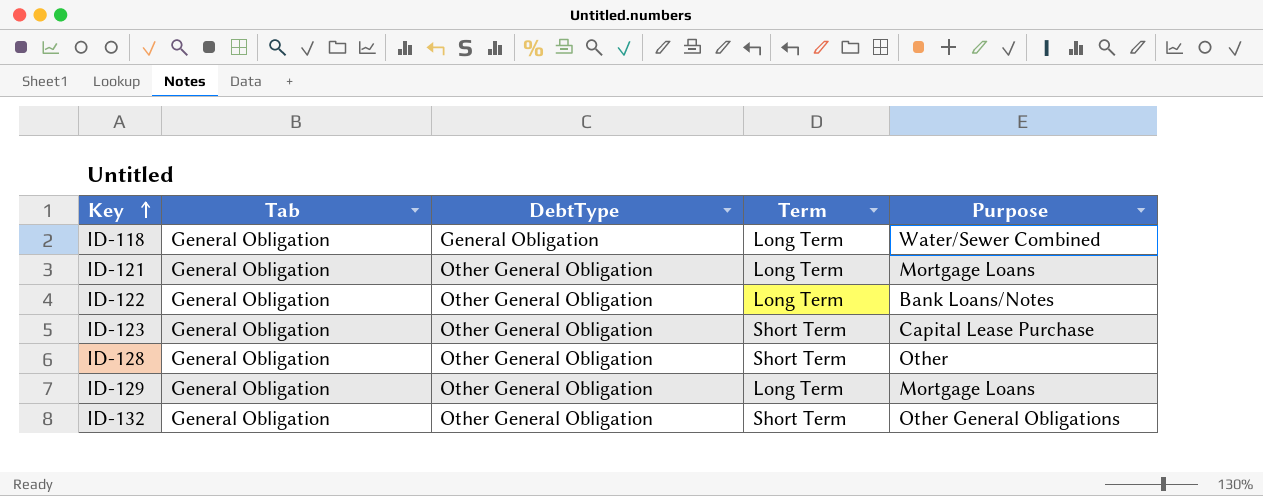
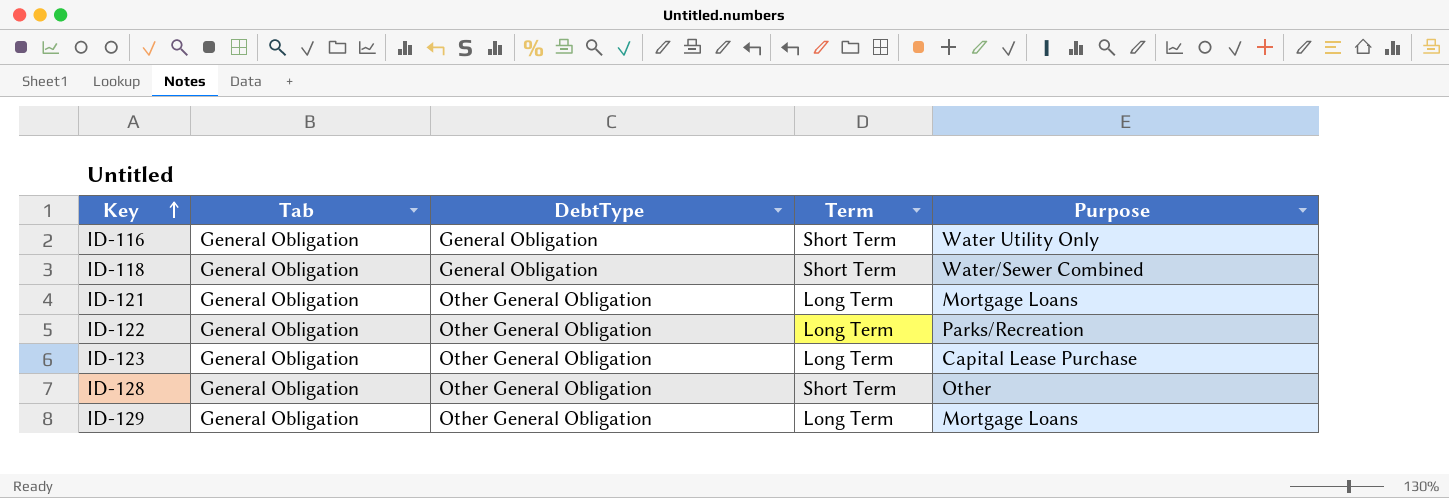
row ID-132: General Obligation | Other General Obligation | Short Term | Other General Obligations -> none
row ID-116: none -> General Obligation | General Obligation | Short Term | Water Utility Only
ID-118 | Term: Long Term -> Short Term
ID-122 | Purpose: Bank Loans/Notes -> Parks/Recreation
ID-123 | Term: Short Term -> Long Term

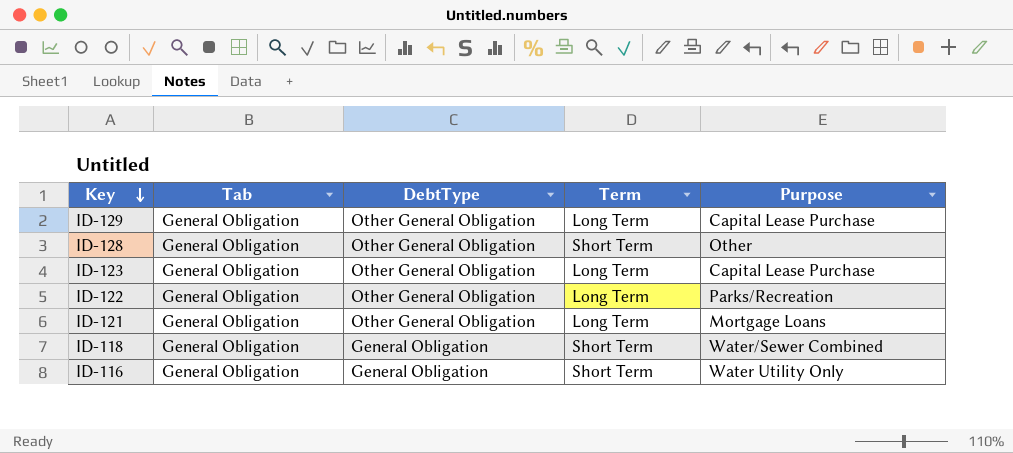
row order: Key ascending -> Key descending
ID-129 | Purpose: Mortgage Loans -> Capital Lease Purchase

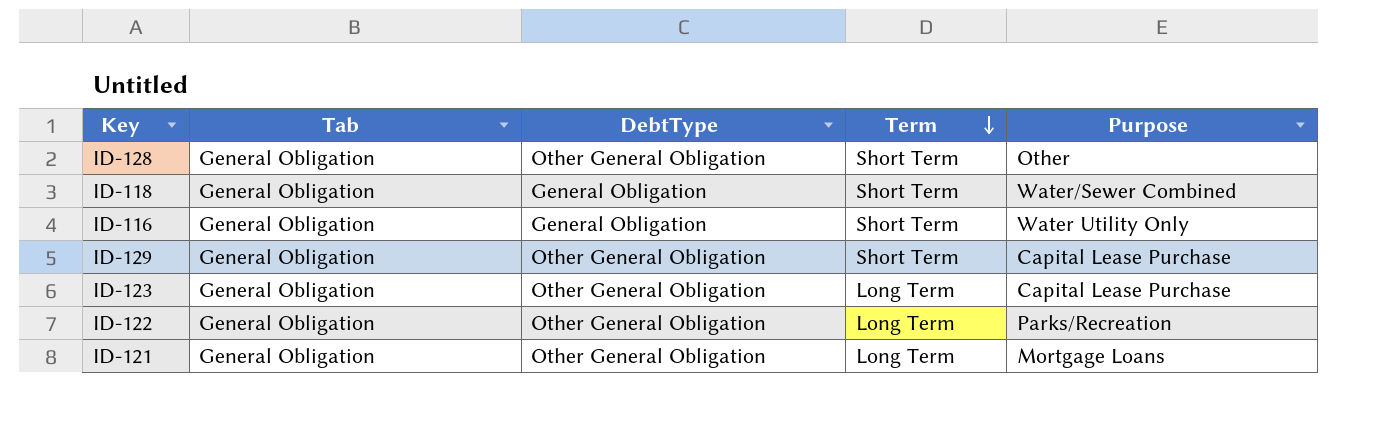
row order: Key descending -> Term descending
ID-129 | Term: Long Term -> Short Term

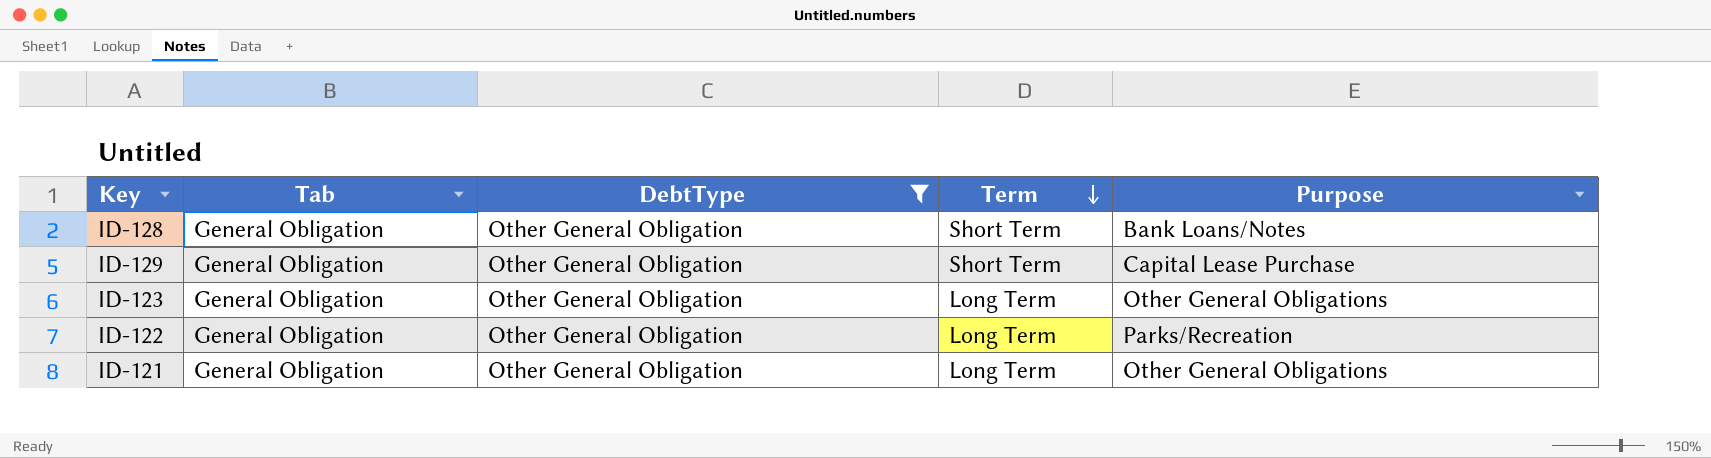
filter: none -> DebtType = Other General Obligation
ID-128 | Purpose: Other -> Bank Loans/Notes
ID-123 | Purpose: Capital Lease Purchase -> Other General Obligations
ID-121 | Purpose: Mortgage Loans -> Other General Obligations

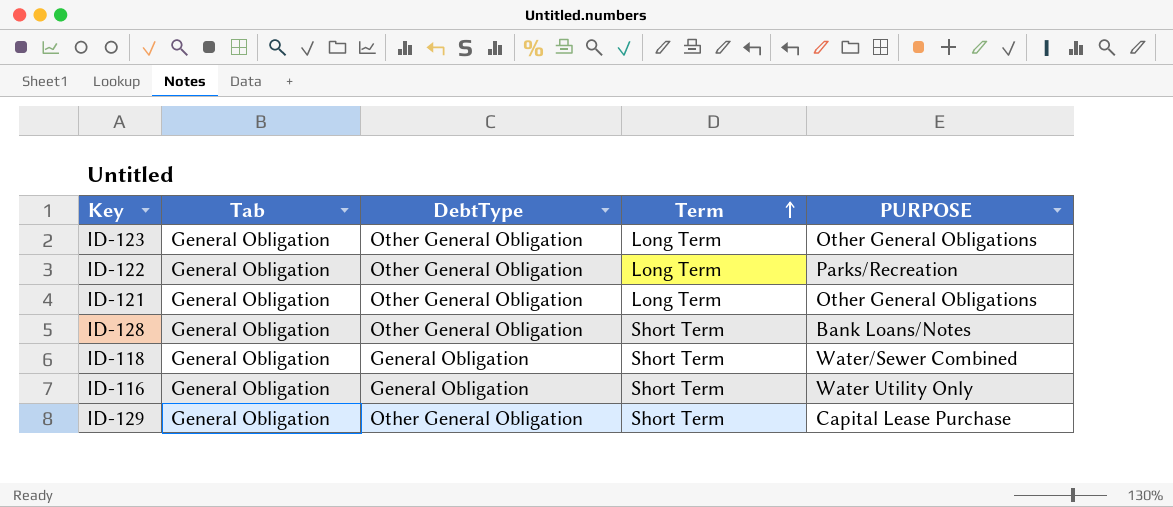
filter: DebtType = Other General Obligation -> none
row order: Term descending -> Term ascending
column name: Purpose -> PURPOSE

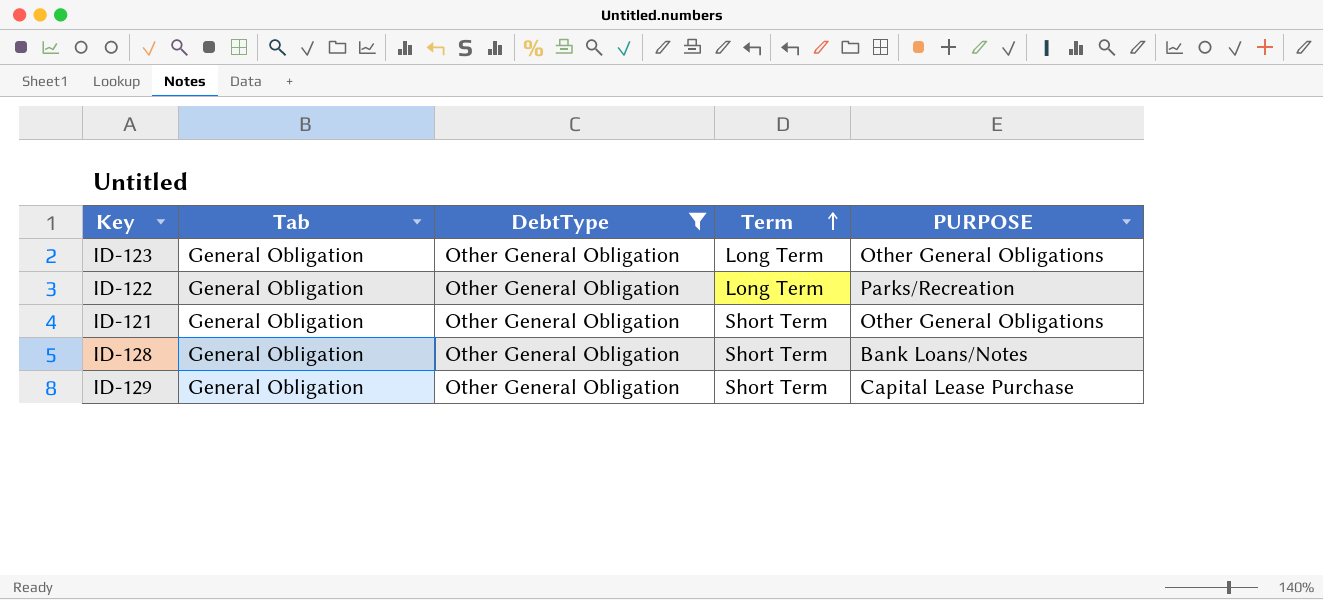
filter: none -> DebtType = Other General Obligation
ID-121 | Term: Long Term -> Short Term

